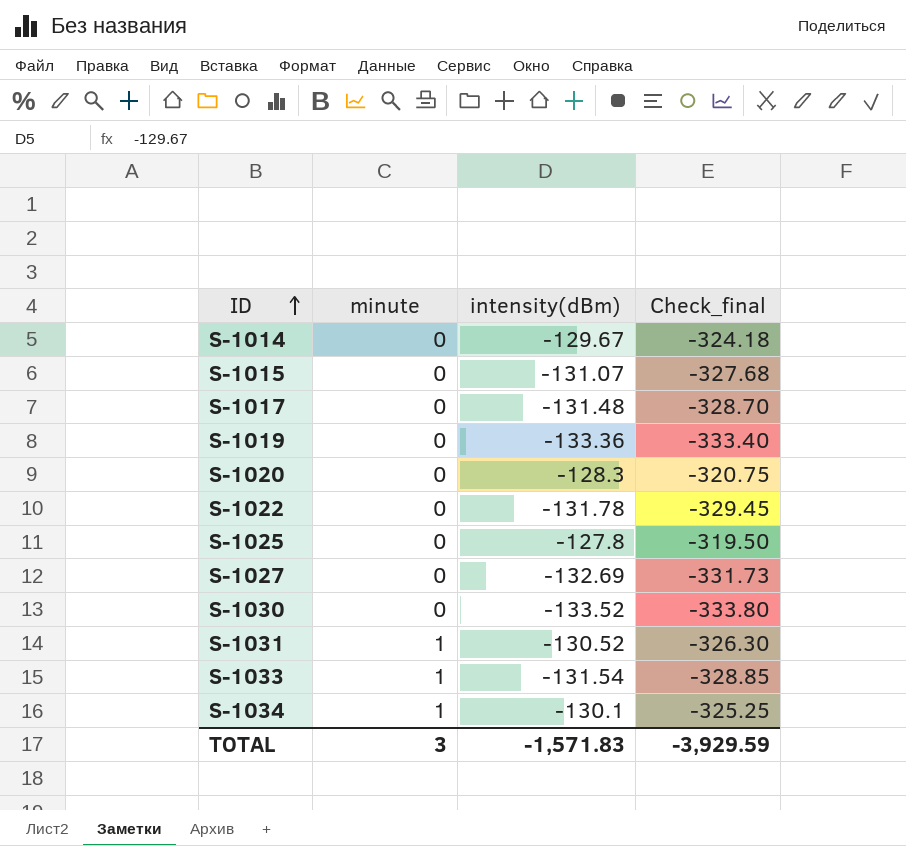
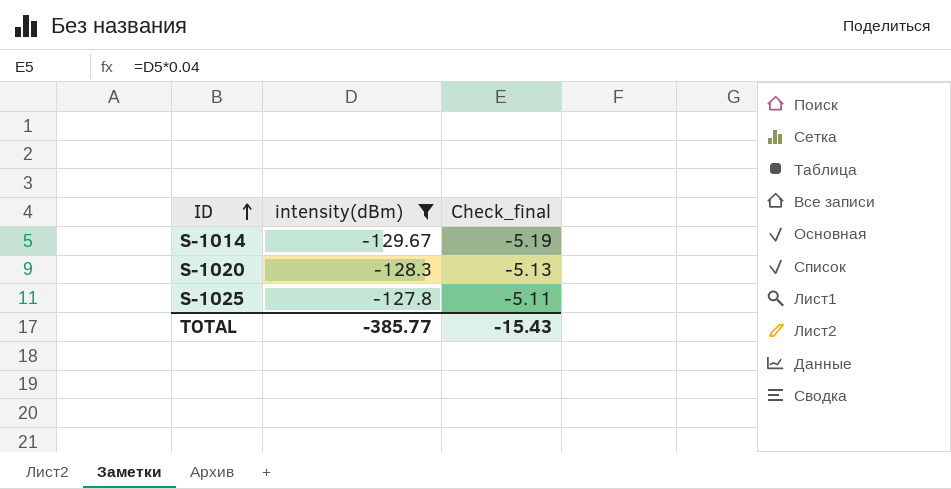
filter: none -> intensity(dBm) >= -129.67
column minute | position: 2 -> none
column Check_final | formula: [intensity(dBm)] * 2.5 -> [intensity(dBm)] * 0.04
TOTAL | intensity(dBm): -1,571.83 -> -385.77
TOTAL | Check_final: -3,929.59 -> -15.43

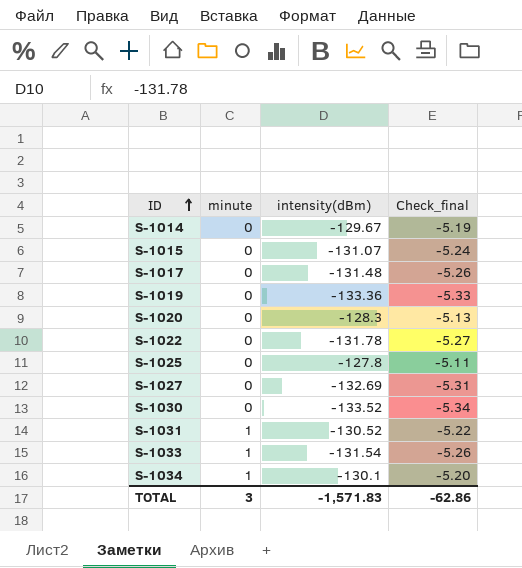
filter: intensity(dBm) >= -129.67 -> none
column minute | position: none -> 2
TOTAL | intensity(dBm): -385.77 -> -1,571.83
TOTAL | Check_final: -15.43 -> -62.86

